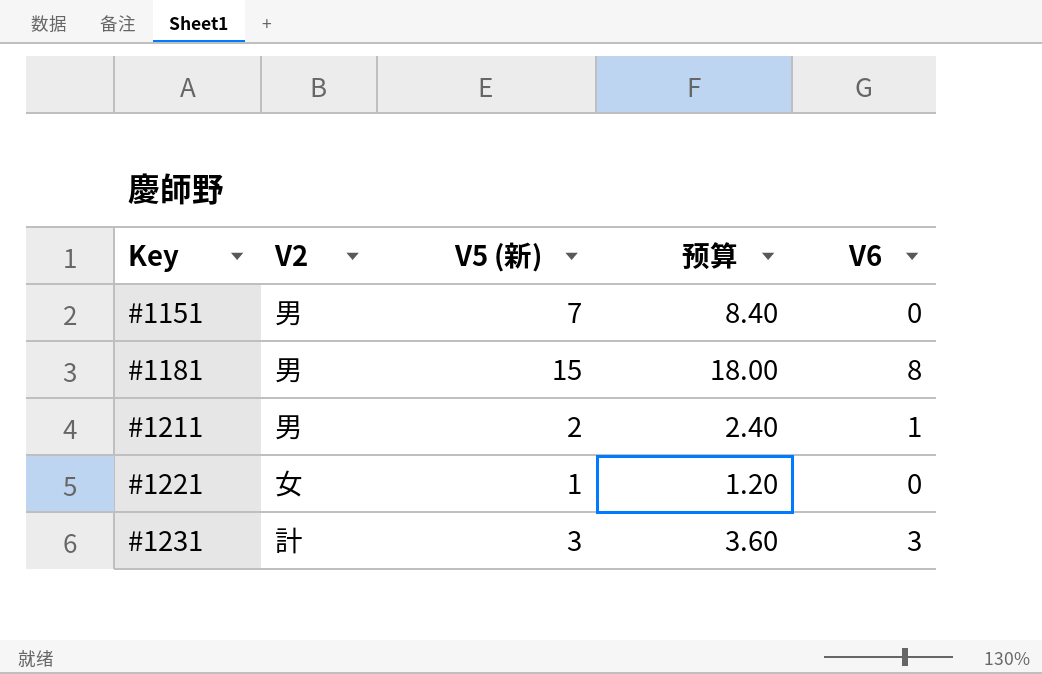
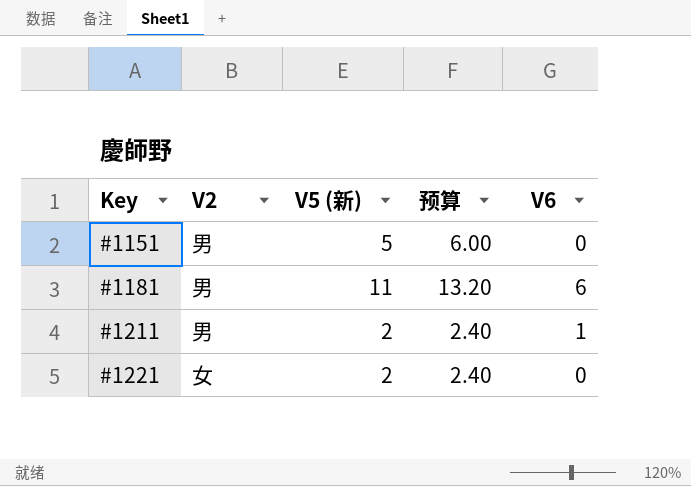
row #1231: 計 | 3 | 3.60 | 3 -> none
#1151 | V5 (新): 7 -> 5
#1151 | 预算: 8.40 -> 6.00
#1181 | V5 (新): 15 -> 11
#1181 | 预算: 18.00 -> 13.20
#1181 | V6: 8 -> 6
#1221 | V5 (新): 1 -> 2
#1221 | 预算: 1.20 -> 2.40

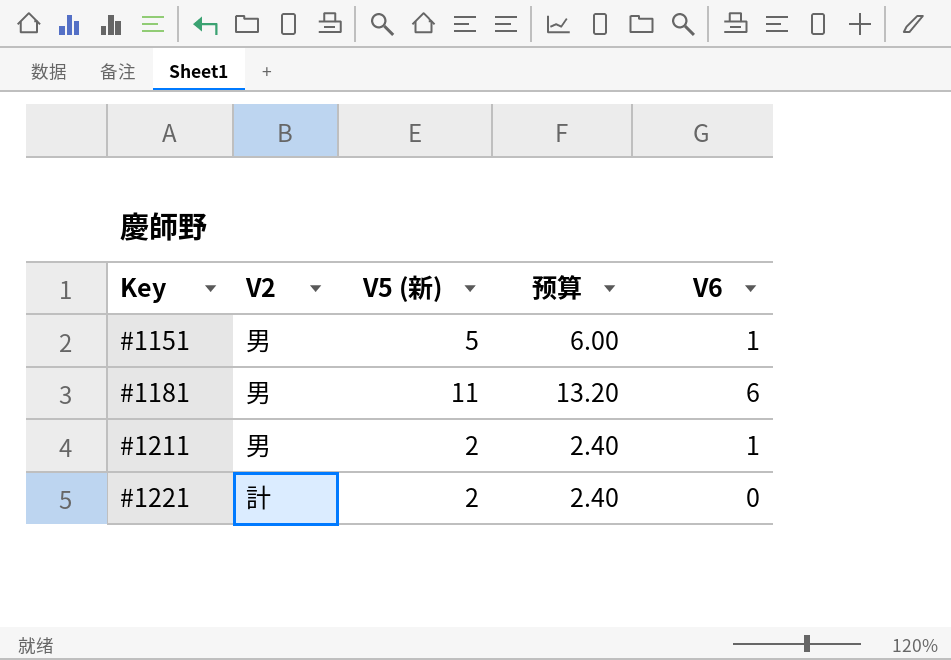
#1151 | V6: 0 -> 1
#1221 | V2: 女 -> 計

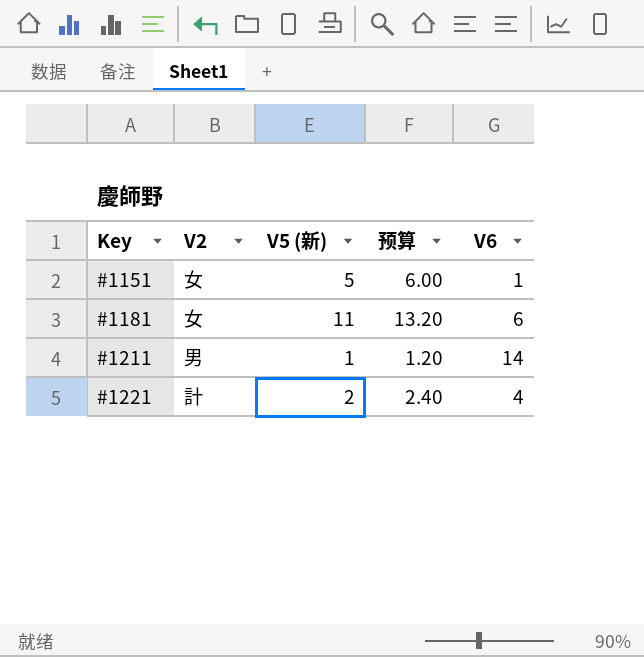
#1151 | V2: 男 -> 女
#1181 | V2: 男 -> 女
#1211 | V5 (新): 2 -> 1
#1211 | 预算: 2.40 -> 1.20
#1211 | V6: 1 -> 14
#1221 | V6: 0 -> 4

